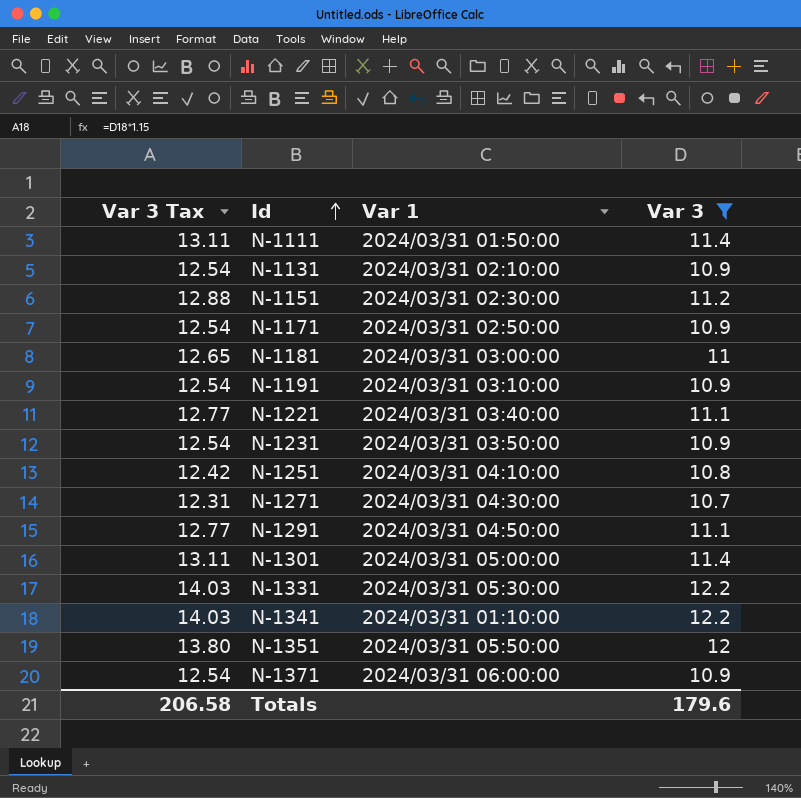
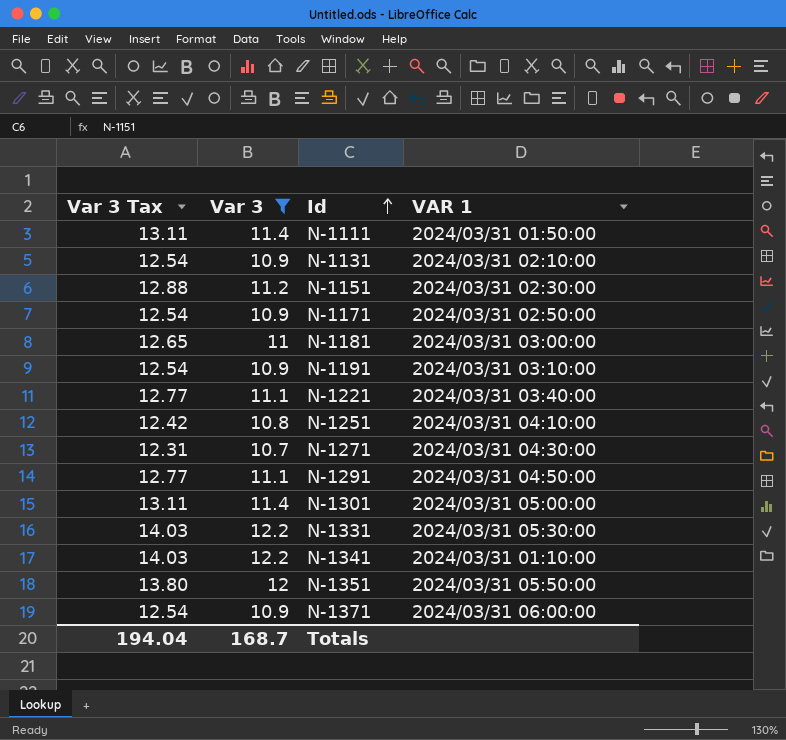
column Var 3 | position: 4 -> 2
column name: Var 1 -> VAR 1
row N-1231: 12.54 | 2024/03/31 03:50:00 | 10.9 -> none
Totals | Var 3 Tax: 206.58 -> 194.04
Totals | Var 3: 179.6 -> 168.7

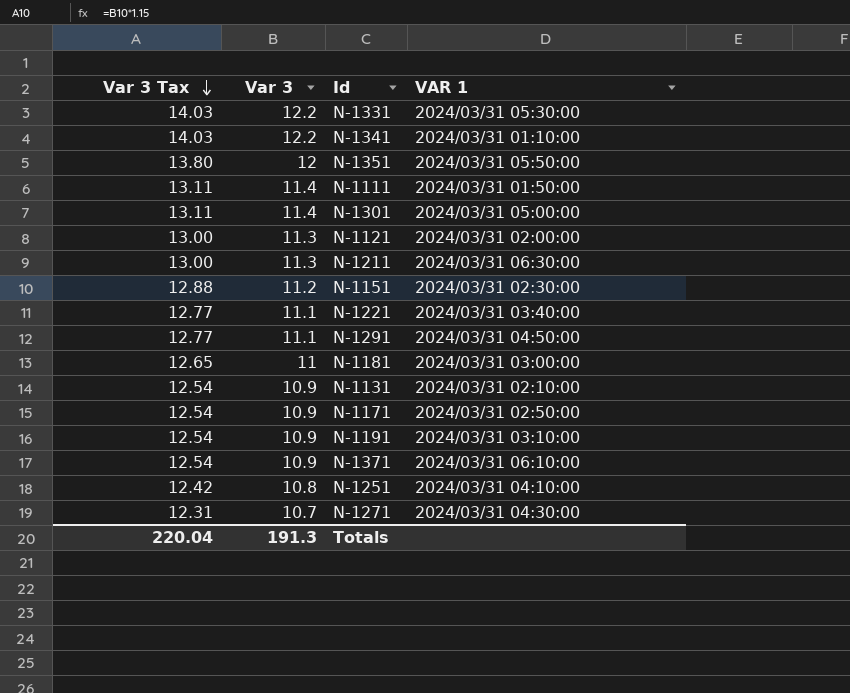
filter: Var 3 != 11.3 -> none
row order: Id ascending -> Var 3 Tax descending
N-1371 | VAR 1: 2024/03/31 06:00:00 -> 2024/03/31 06:10:00
Totals | Var 3 Tax: 194.04 -> 220.04
Totals | Var 3: 168.7 -> 191.3

